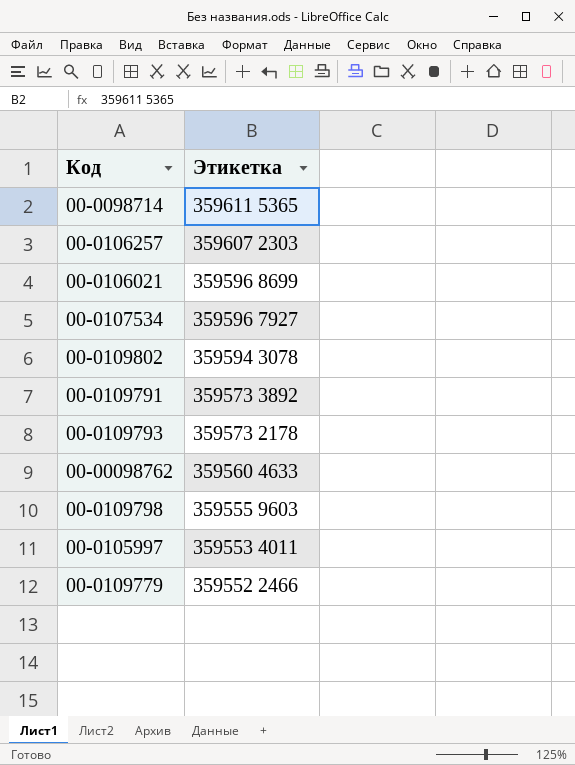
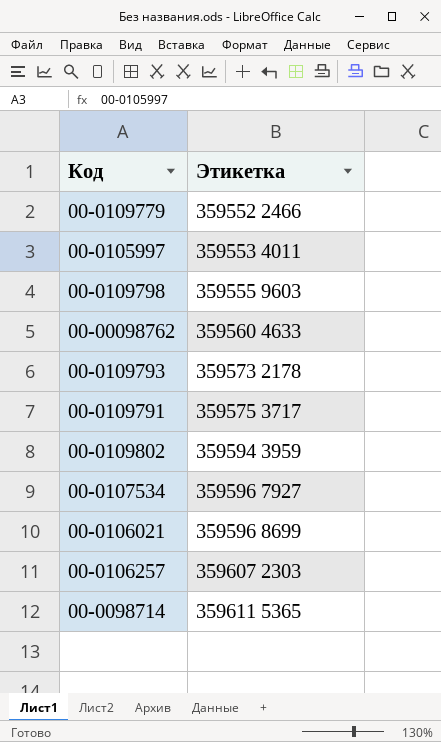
row order: Этикетка descending -> Этикетка ascending
00-0109791 | Этикетка: 359573 3892 -> 359575 3717
00-0109802 | Этикетка: 359594 3078 -> 359594 3959

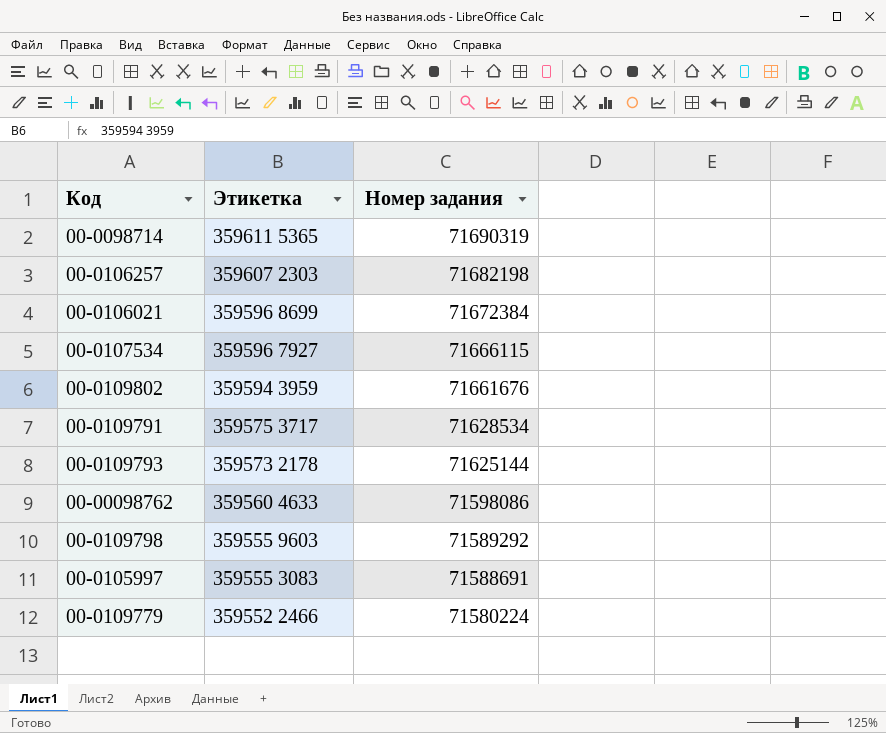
row order: Этикетка ascending -> Этикетка descending
column Номер задания | position: none -> 3
00-0105997 | Этикетка: 359553 4011 -> 359555 3083

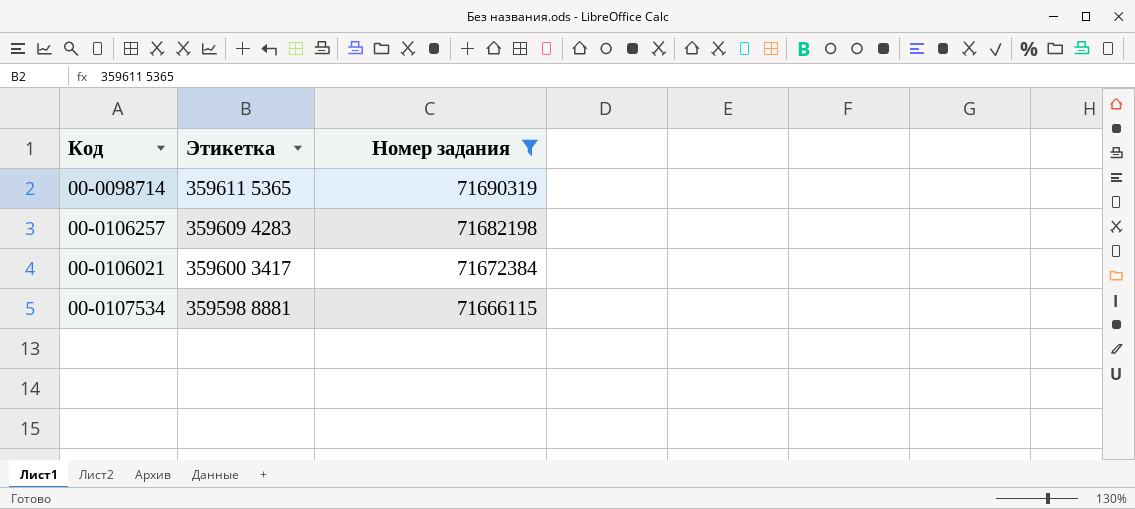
filter: none -> Номер задания >= 71666115
00-0106257 | Этикетка: 359607 2303 -> 359609 4283
00-0106021 | Этикетка: 359596 8699 -> 359600 3417
00-0107534 | Этикетка: 359596 7927 -> 359598 8881

